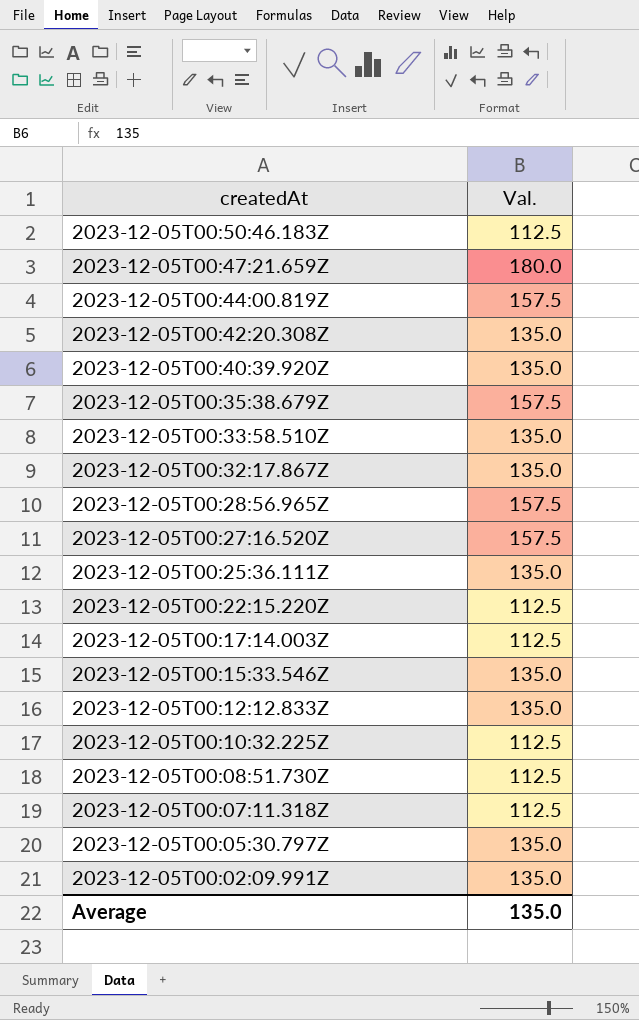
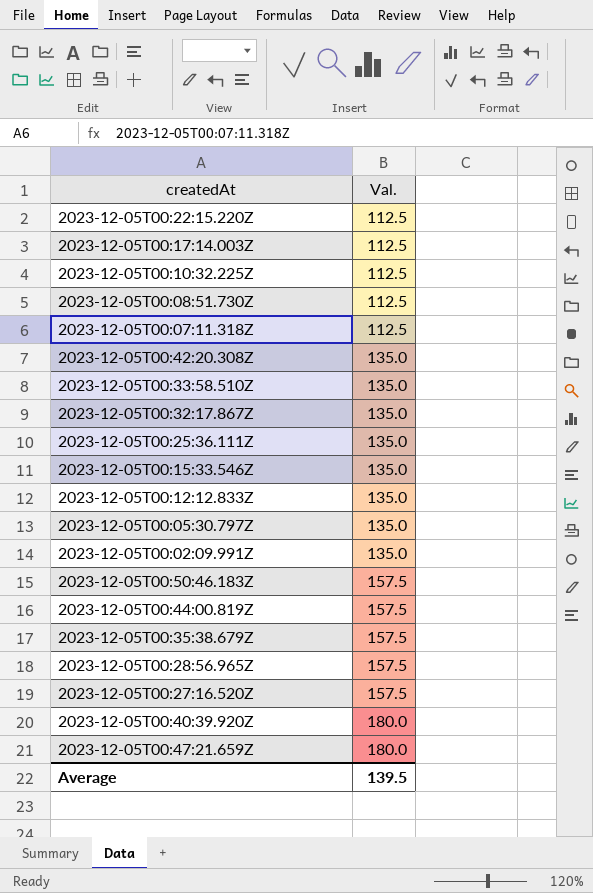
row order: createdAt descending -> Val. ascending
2023-12-05T00:50:46.183Z | Val.: 112.5 -> 157.5
2023-12-05T00:40:39.920Z | Val.: 135.0 -> 180.0
Average | Val.: 135.0 -> 139.5

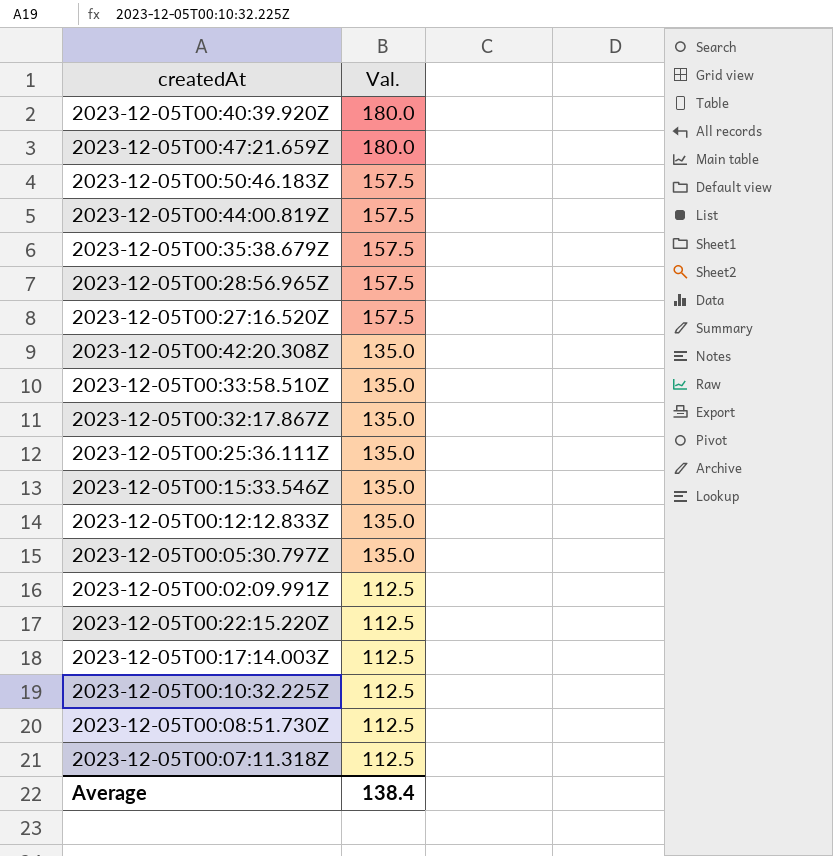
row order: Val. ascending -> Val. descending
2023-12-05T00:02:09.991Z | Val.: 135.0 -> 112.5
Average | Val.: 139.5 -> 138.4

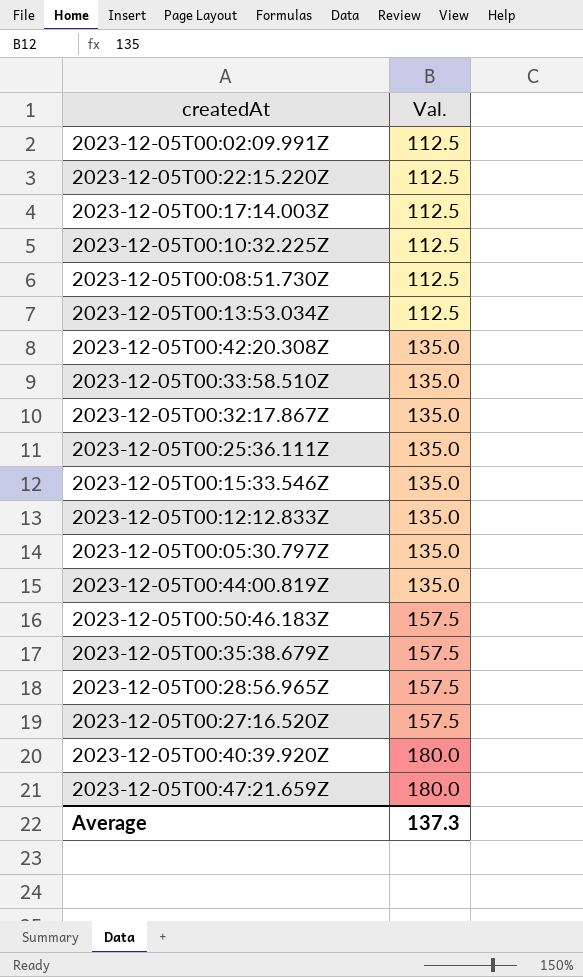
row order: Val. descending -> Val. ascending
row 2023-12-05T00:07:11.318Z: 112.5 -> none
row 2023-12-05T00:13:53.034Z: none -> 112.5
2023-12-05T00:44:00.819Z | Val.: 157.5 -> 135.0
Average | Val.: 138.4 -> 137.3

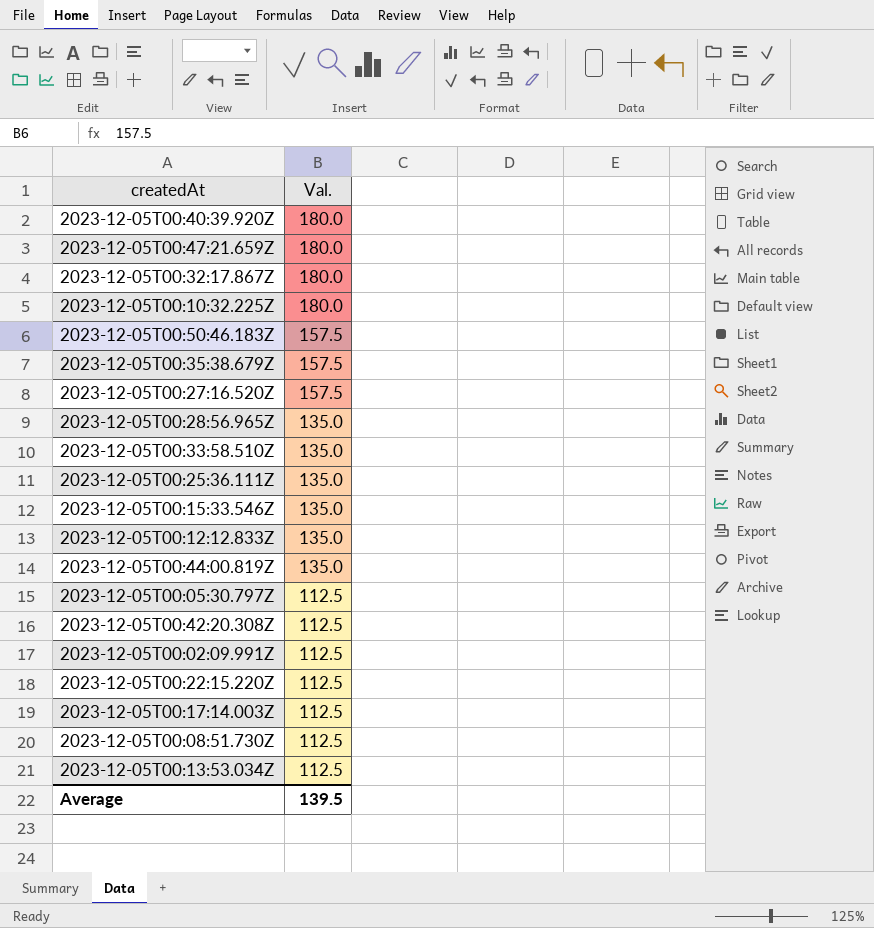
row order: Val. ascending -> Val. descending
2023-12-05T00:32:17.867Z | Val.: 135.0 -> 180.0
2023-12-05T00:10:32.225Z | Val.: 112.5 -> 180.0
2023-12-05T00:28:56.965Z | Val.: 157.5 -> 135.0
2023-12-05T00:05:30.797Z | Val.: 135.0 -> 112.5
2023-12-05T00:42:20.308Z | Val.: 135.0 -> 112.5
Average | Val.: 137.3 -> 139.5

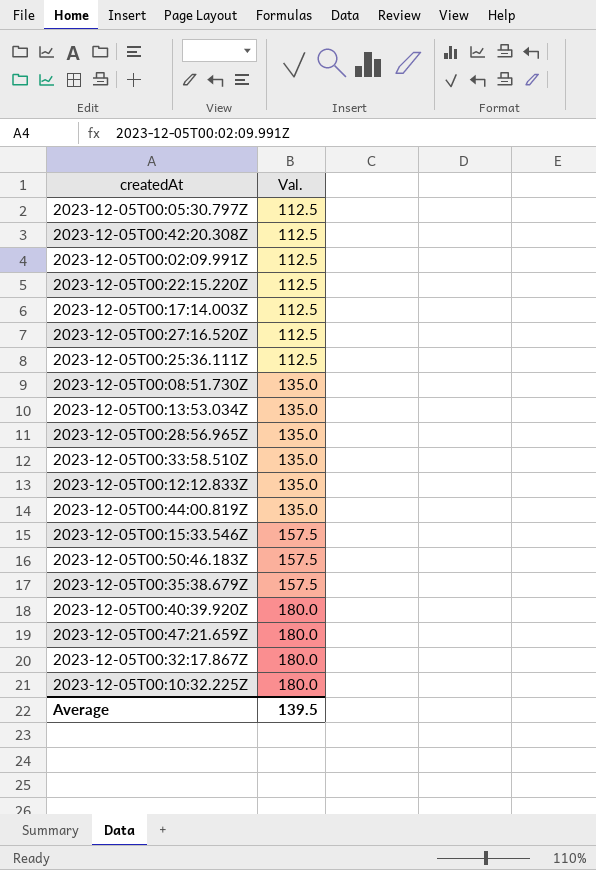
row order: Val. descending -> Val. ascending
2023-12-05T00:27:16.520Z | Val.: 157.5 -> 112.5
2023-12-05T00:25:36.111Z | Val.: 135.0 -> 112.5
2023-12-05T00:08:51.730Z | Val.: 112.5 -> 135.0
2023-12-05T00:13:53.034Z | Val.: 112.5 -> 135.0
2023-12-05T00:15:33.546Z | Val.: 135.0 -> 157.5

